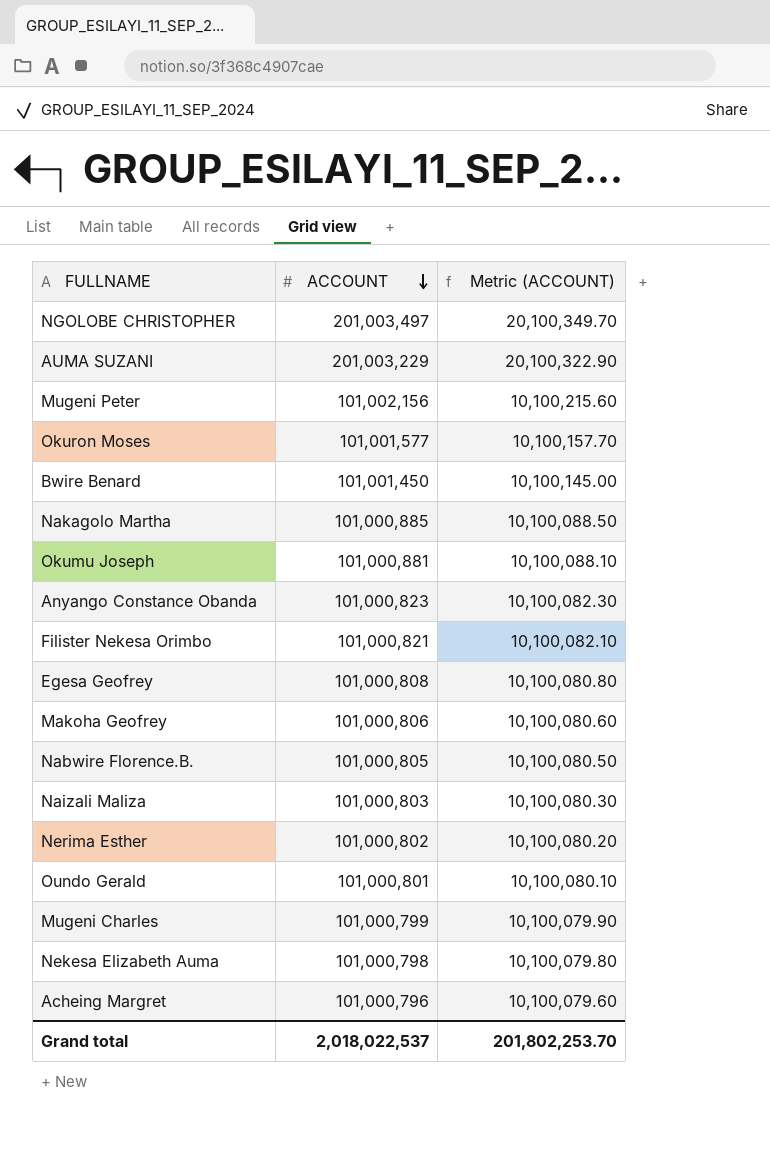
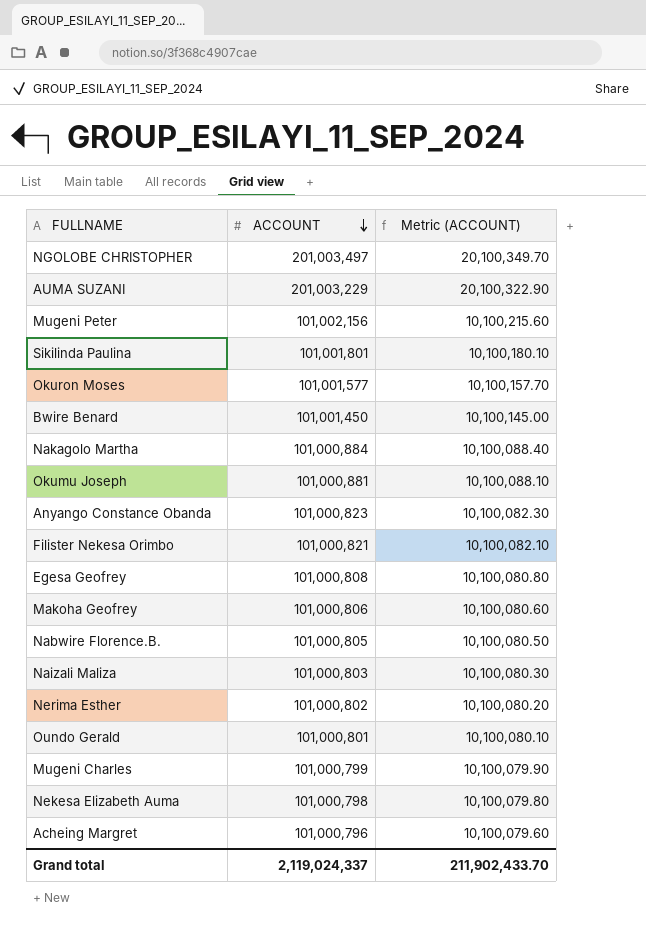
row Sikilinda Paulina: none -> 101,001,801 | 10,100,180.10
Nakagolo Martha | ACCOUNT: 101,000,885 -> 101,000,884
Nakagolo Martha | Metric (ACCOUNT): 10,100,088.50 -> 10,100,088.40
Grand total | ACCOUNT: 2,018,022,537 -> 2,119,024,337
Grand total | Metric (ACCOUNT): 201,802,253.70 -> 211,902,433.70

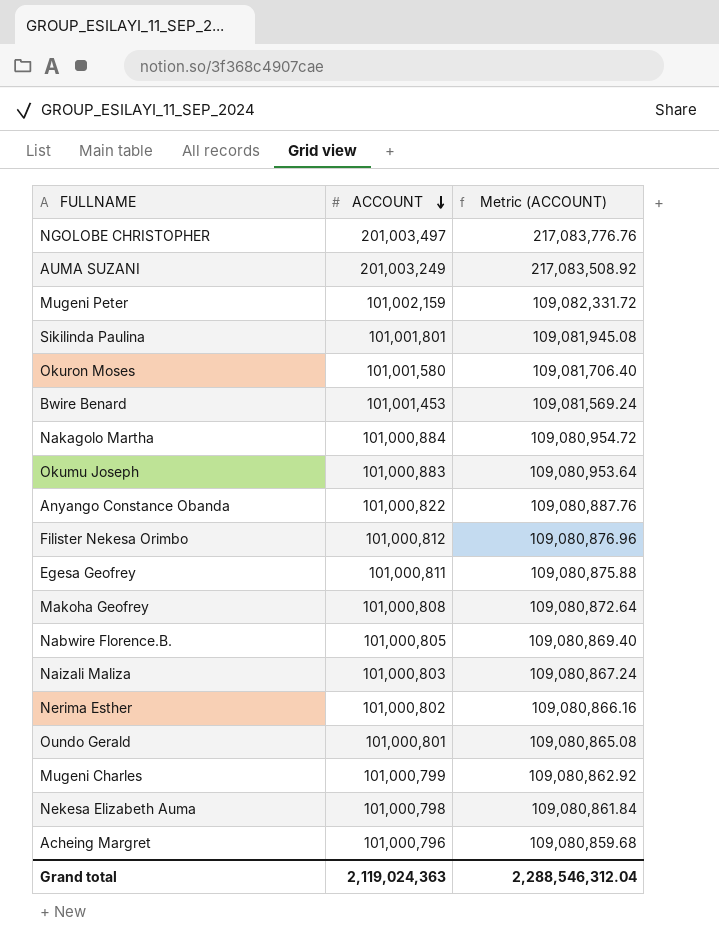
column Metric (ACCOUNT) | formula: [ACCOUNT] * 0.1 -> [ACCOUNT] * 1.08
AUMA SUZANI | ACCOUNT: 201,003,229 -> 201,003,249
Mugeni Peter | ACCOUNT: 101,002,156 -> 101,002,159
Okuron Moses | ACCOUNT: 101,001,577 -> 101,001,580
Bwire Benard | ACCOUNT: 101,001,450 -> 101,001,453
Okumu Joseph | ACCOUNT: 101,000,881 -> 101,000,883
Anyango Constance Obanda | ACCOUNT: 101,000,823 -> 101,000,822
Filister Nekesa Orimbo | ACCOUNT: 101,000,821 -> 101,000,812
Egesa Geofrey | ACCOUNT: 101,000,808 -> 101,000,811
Makoha Geofrey | ACCOUNT: 101,000,806 -> 101,000,808
Grand total | ACCOUNT: 2,119,024,337 -> 2,119,024,363
Grand total | Metric (ACCOUNT): 211,902,433.70 -> 2,288,546,312.04

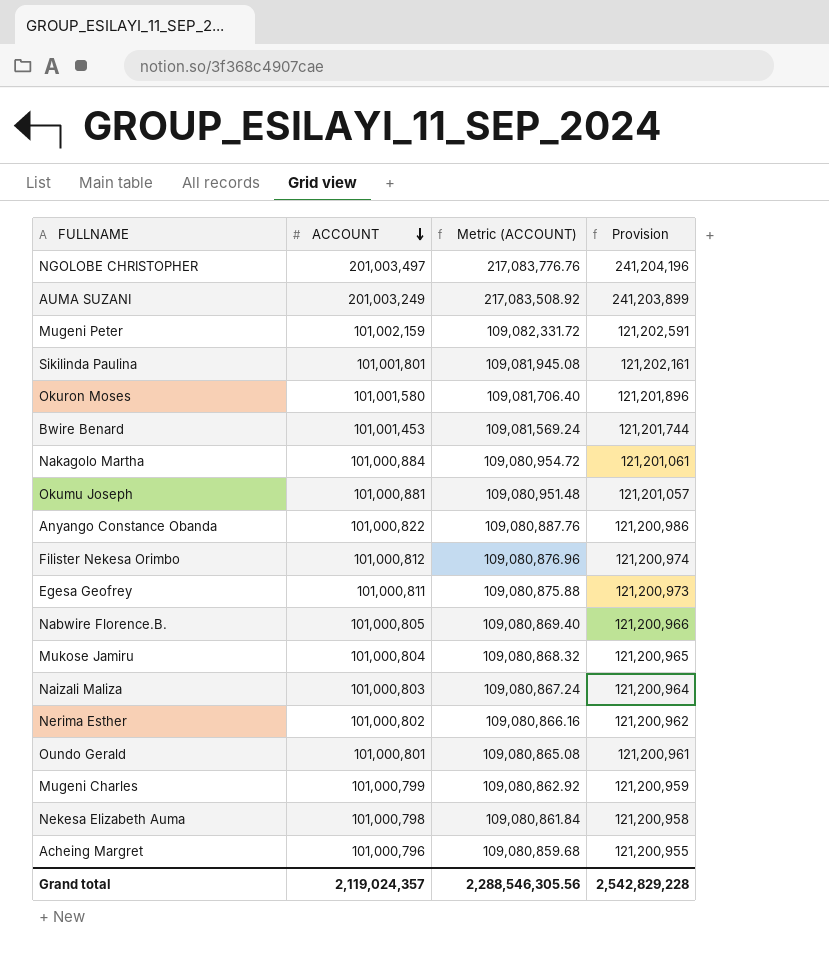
column Provision | formula: none -> [ACCOUNT] * 1.2
row Makoha Geofrey: 101,000,808 | 109,080,872.64 -> none
Okumu Joseph | ACCOUNT: 101,000,883 -> 101,000,881
Okumu Joseph | Metric (ACCOUNT): 109,080,953.64 -> 109,080,951.48
row Mukose Jamiru: none -> 101,000,804 | 109,080,868.32 | 121,200,965
Grand total | ACCOUNT: 2,119,024,363 -> 2,119,024,357
Grand total | Metric (ACCOUNT): 2,288,546,312.04 -> 2,288,546,305.56

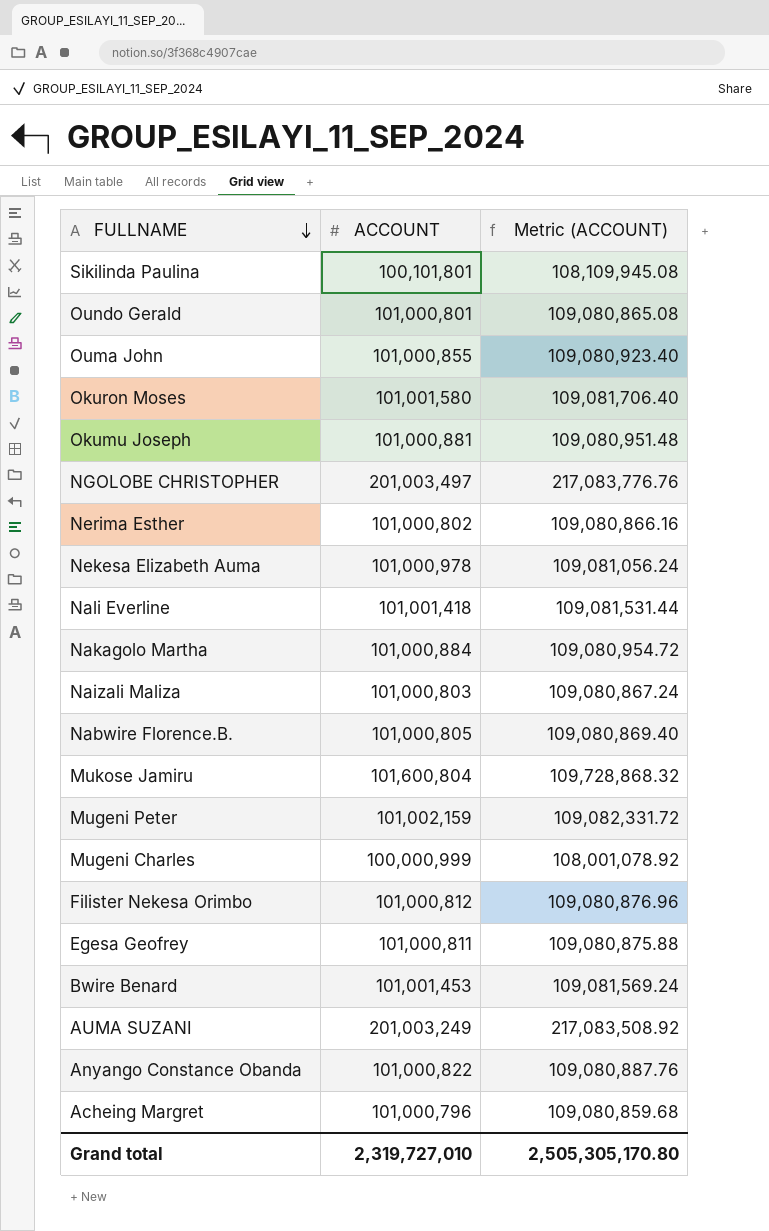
row order: ACCOUNT descending -> FULLNAME descending
column Provision | formula: [ACCOUNT] * 1.2 -> none
Sikilinda Paulina | ACCOUNT: 101,001,801 -> 100,101,801
Sikilinda Paulina | Metric (ACCOUNT): 109,081,945.08 -> 108,109,945.08
row Ouma John: none -> 101,000,855 | 109,080,923.40
Nekesa Elizabeth Auma | ACCOUNT: 101,000,798 -> 101,000,978
Nekesa Elizabeth Auma | Metric (ACCOUNT): 109,080,861.84 -> 109,081,056.24
row Nali Everline: none -> 101,001,418 | 109,081,531.44
Mukose Jamiru | ACCOUNT: 101,000,804 -> 101,600,804
Mukose Jamiru | Metric (ACCOUNT): 109,080,868.32 -> 109,728,868.32
Mugeni Charles | ACCOUNT: 101,000,799 -> 100,000,999
Mugeni Charles | Metric (ACCOUNT): 109,080,862.92 -> 108,001,078.92
Grand total | ACCOUNT: 2,119,024,357 -> 2,319,727,010
Grand total | Metric (ACCOUNT): 2,288,546,305.56 -> 2,505,305,170.80

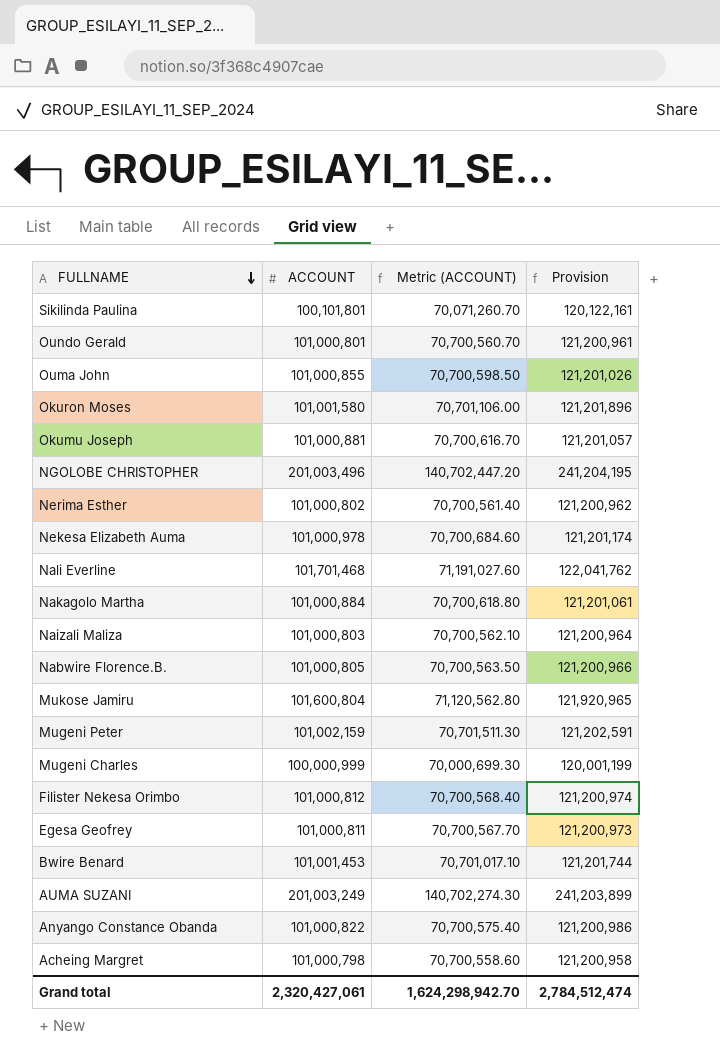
column Metric (ACCOUNT) | formula: [ACCOUNT] * 1.08 -> [ACCOUNT] * 0.7
column Provision | formula: none -> [ACCOUNT] * 1.2
NGOLOBE CHRISTOPHER | ACCOUNT: 201,003,497 -> 201,003,496
Nali Everline | ACCOUNT: 101,001,418 -> 101,701,468
Acheing Margret | ACCOUNT: 101,000,796 -> 101,000,798
Grand total | ACCOUNT: 2,319,727,010 -> 2,320,427,061
Grand total | Metric (ACCOUNT): 2,505,305,170.80 -> 1,624,298,942.70

